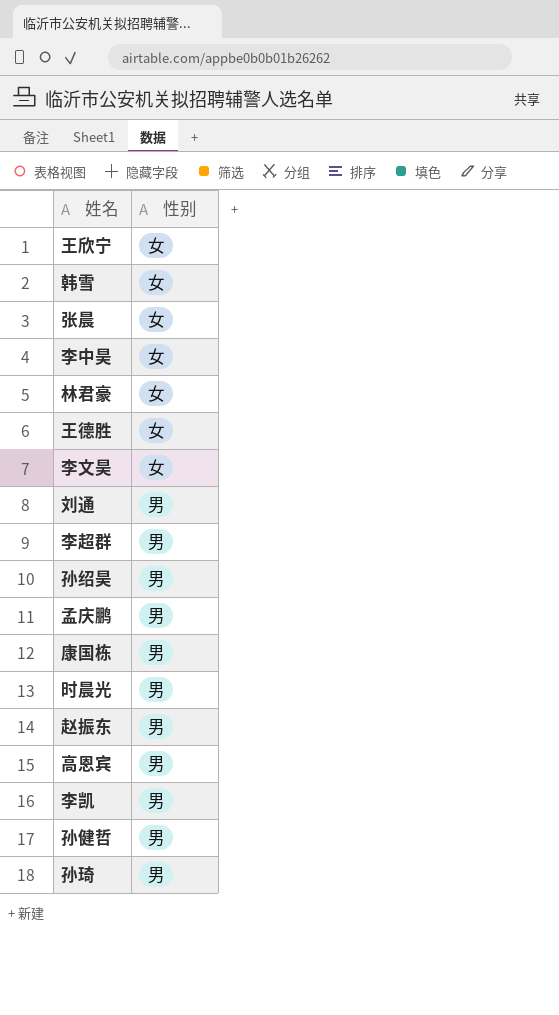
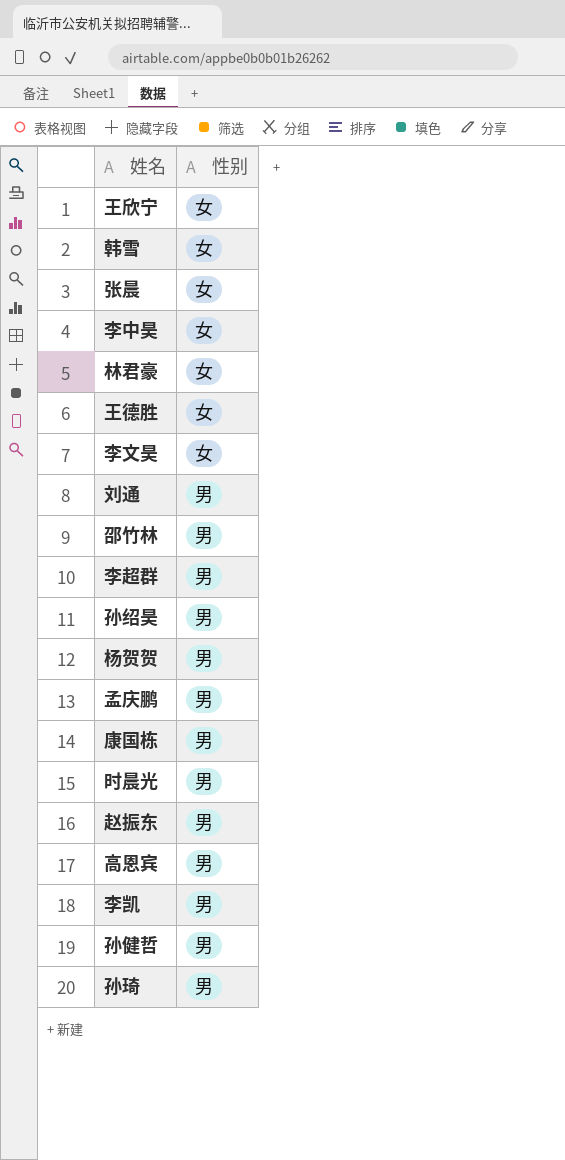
row 邵竹林: none -> 男
row 杨贺贺: none -> 男

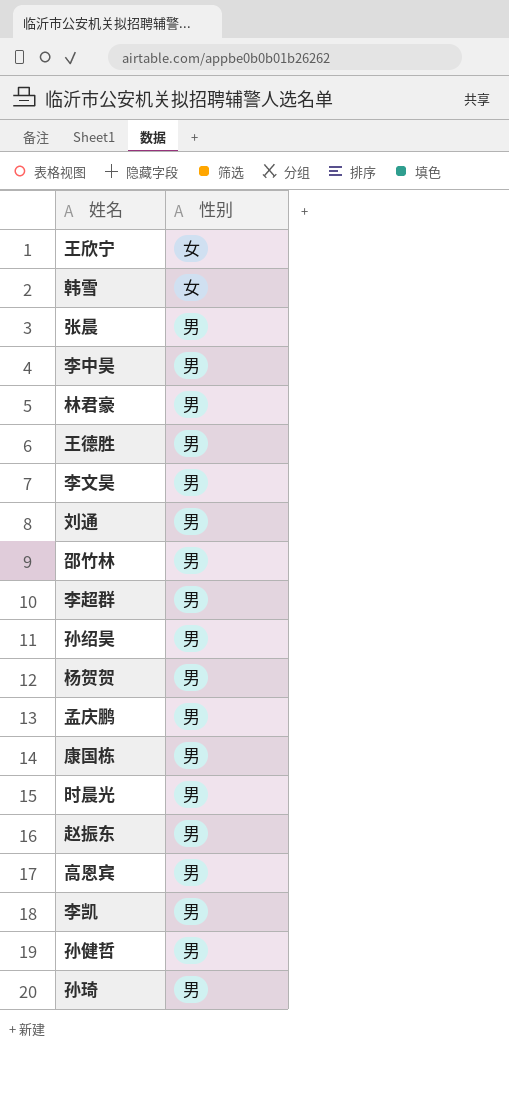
张晨 | 性别: 女 -> 男
李中昊 | 性别: 女 -> 男
林君豪 | 性别: 女 -> 男
王德胜 | 性别: 女 -> 男
李文昊 | 性别: 女 -> 男

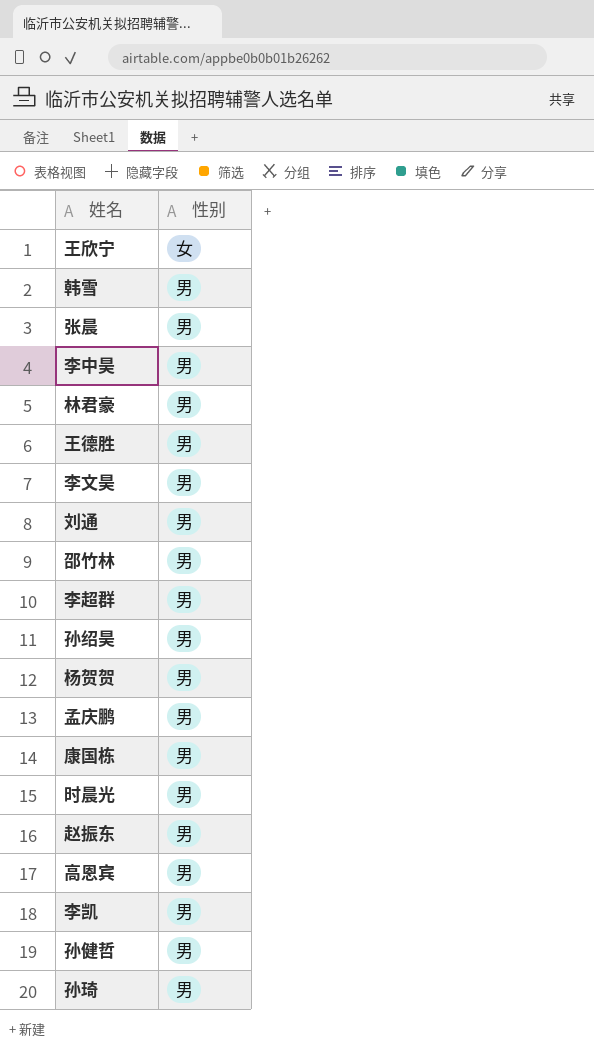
韩雪 | 性别: 女 -> 男

